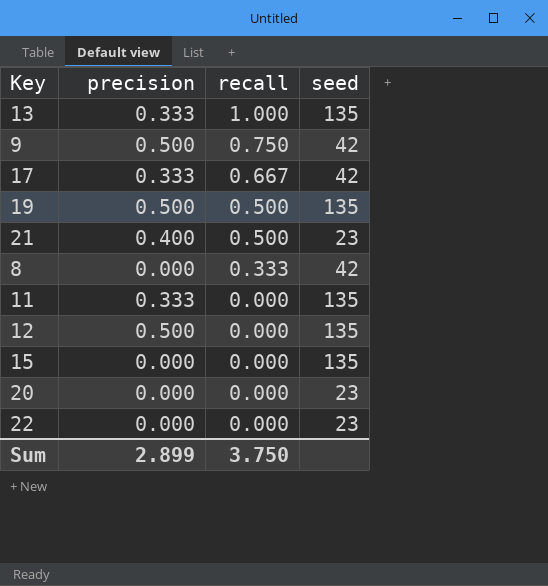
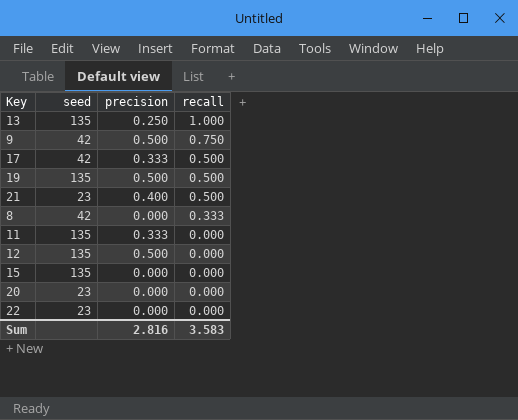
column seed | position: 4 -> 2
13 | precision: 0.333 -> 0.250
17 | recall: 0.667 -> 0.500
Sum | precision: 2.899 -> 2.816
Sum | recall: 3.750 -> 3.583

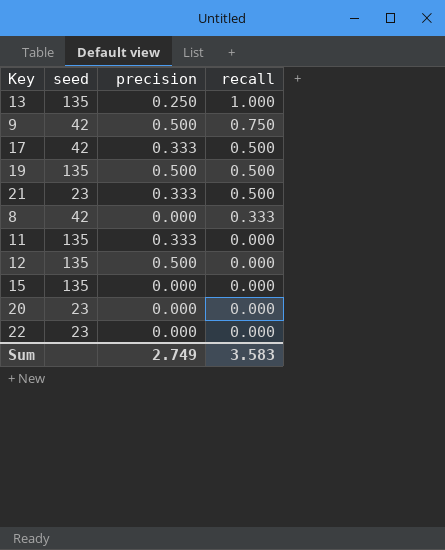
21 | precision: 0.400 -> 0.333
Sum | precision: 2.816 -> 2.749

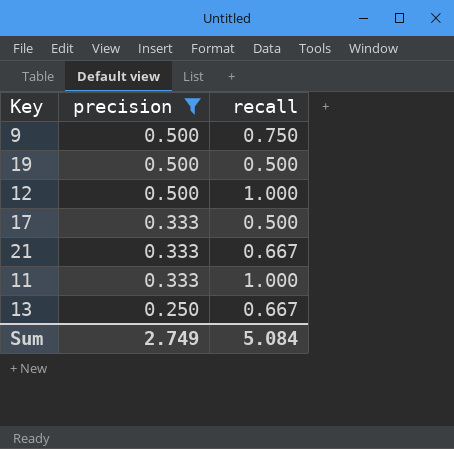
filter: none -> precision != 0.000
row order: recall descending -> precision descending
column seed | position: 2 -> none
12 | recall: 0.000 -> 1.000
21 | recall: 0.500 -> 0.667
11 | recall: 0.000 -> 1.000
13 | recall: 1.000 -> 0.667
Sum | recall: 3.583 -> 5.084

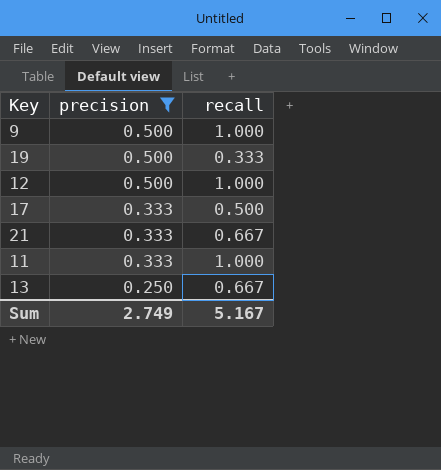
9 | recall: 0.750 -> 1.000
19 | recall: 0.500 -> 0.333
Sum | recall: 5.084 -> 5.167

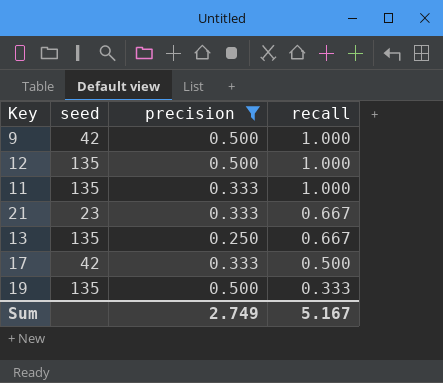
row order: precision descending -> recall descending
column seed | position: none -> 2

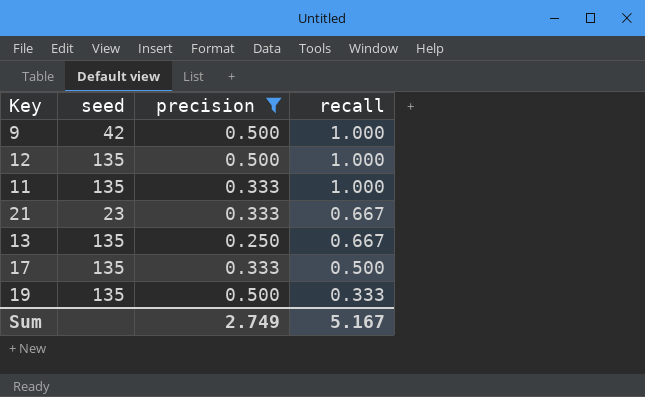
17 | seed: 42 -> 135

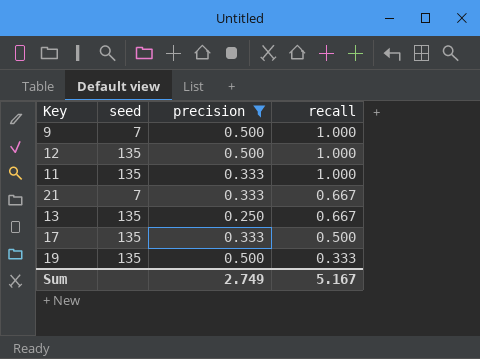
9 | seed: 42 -> 7
21 | seed: 23 -> 7

